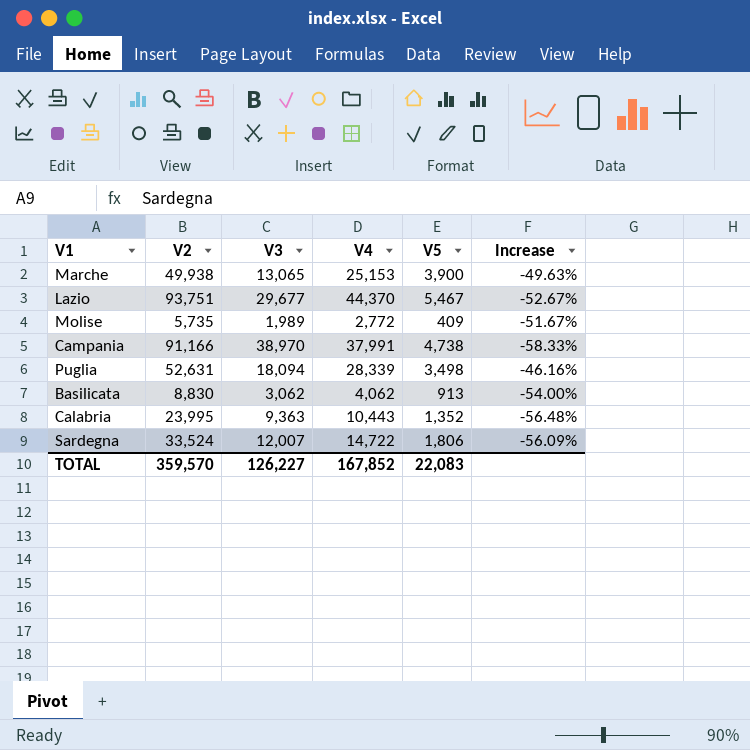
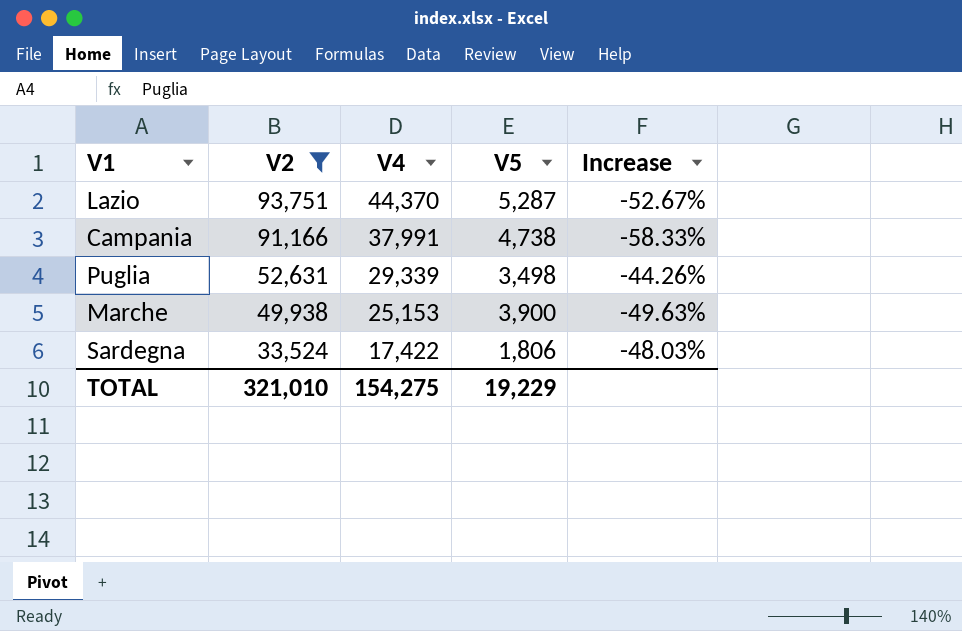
filter: none -> V2 >= 33,524
row order: none -> V2 descending
column V3 | position: 3 -> none
Lazio | V5: 5,467 -> 5,287
Puglia | V4: 28,339 -> 29,339
Puglia | Increase: -46.16% -> -44.26%
Sardegna | V4: 14,722 -> 17,422
Sardegna | Increase: -56.09% -> -48.03%
TOTAL | V2: 359,570 -> 321,010
TOTAL | V4: 167,852 -> 154,275
TOTAL | V5: 22,083 -> 19,229

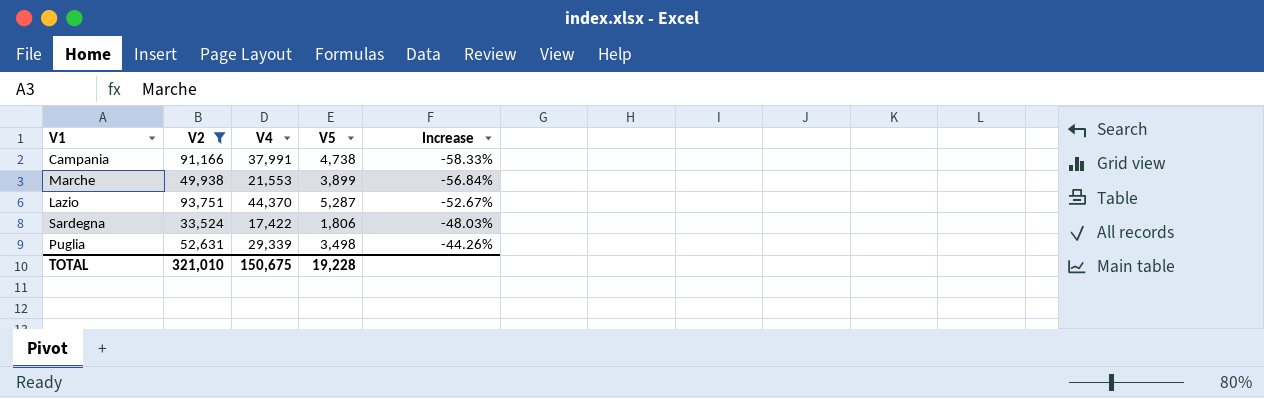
row order: V2 descending -> Increase ascending
Marche | V4: 25,153 -> 21,553
Marche | V5: 3,900 -> 3,899
Marche | Increase: -49.63% -> -56.84%
TOTAL | V4: 154,275 -> 150,675
TOTAL | V5: 19,229 -> 19,228

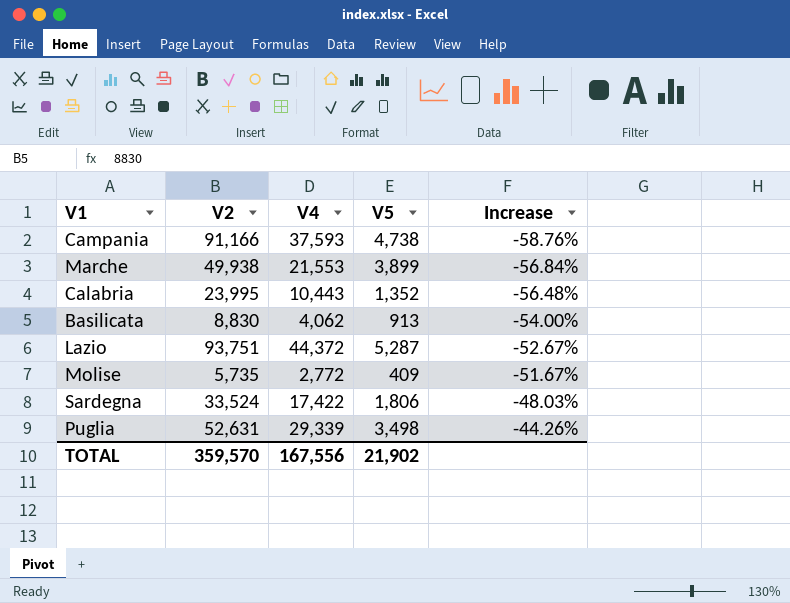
filter: V2 >= 33,524 -> none
Campania | V4: 37,991 -> 37,593
Campania | Increase: -58.33% -> -58.76%
Lazio | V4: 44,370 -> 44,372
TOTAL | V2: 321,010 -> 359,570
TOTAL | V4: 150,675 -> 167,556
TOTAL | V5: 19,228 -> 21,902

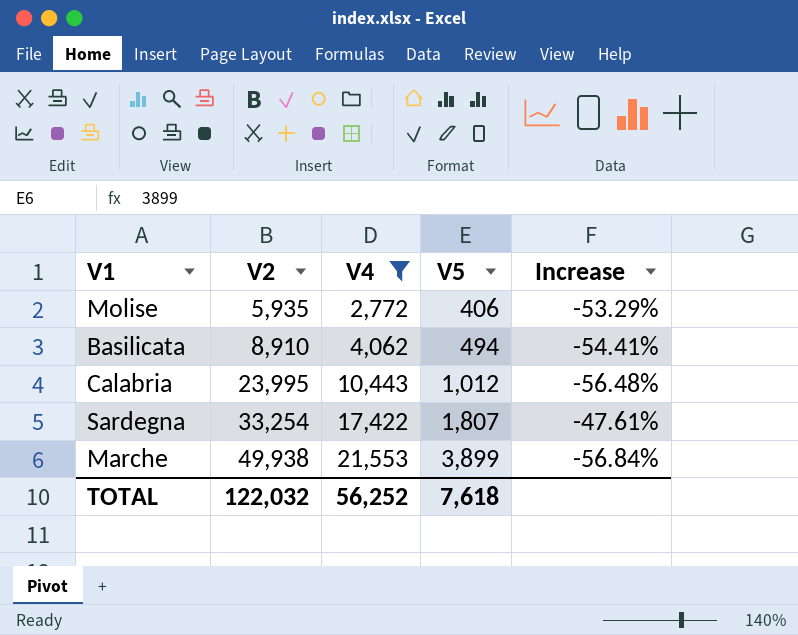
filter: none -> V4 <= 21,553
row order: Increase ascending -> V2 ascending
Molise | V2: 5,735 -> 5,935
Molise | V5: 409 -> 406
Molise | Increase: -51.67% -> -53.29%
Basilicata | V2: 8,830 -> 8,910
Basilicata | V5: 913 -> 494
Basilicata | Increase: -54.00% -> -54.41%
Calabria | V5: 1,352 -> 1,012
Sardegna | V2: 33,524 -> 33,254
Sardegna | V5: 1,806 -> 1,807
Sardegna | Increase: -48.03% -> -47.61%
TOTAL | V2: 359,570 -> 122,032
TOTAL | V4: 167,556 -> 56,252
TOTAL | V5: 21,902 -> 7,618

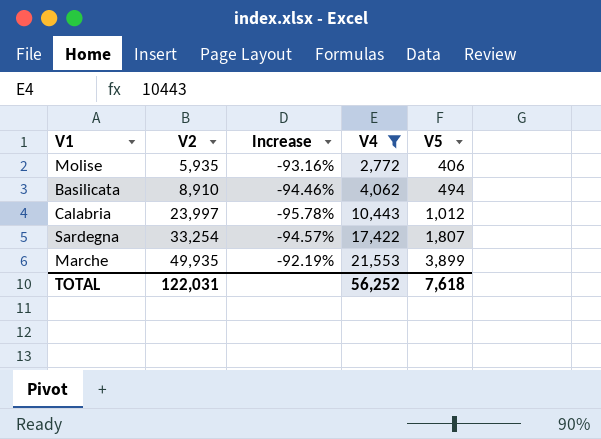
column Increase | formula: ([V4] - [V2]) / [V2] -> ([V5] - [V2]) / [V2]
column Increase | position: 5 -> 3
Calabria | V2: 23,995 -> 23,997
Marche | V2: 49,938 -> 49,935
TOTAL | V2: 122,032 -> 122,031

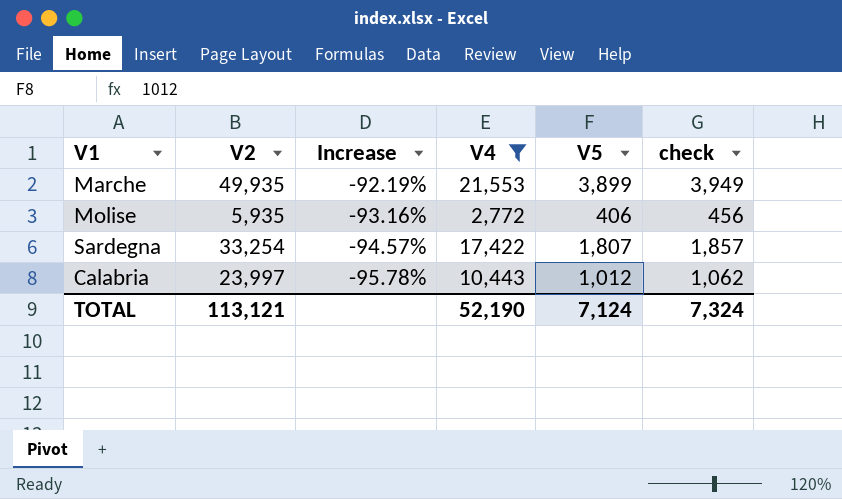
row order: V2 ascending -> Increase descending
column check | formula: none -> [V5] + 50
row Basilicata: 8,910 | -94.46% | 4,062 | 494 -> none
TOTAL | V2: 122,031 -> 113,121
TOTAL | V4: 56,252 -> 52,190
TOTAL | V5: 7,618 -> 7,124

